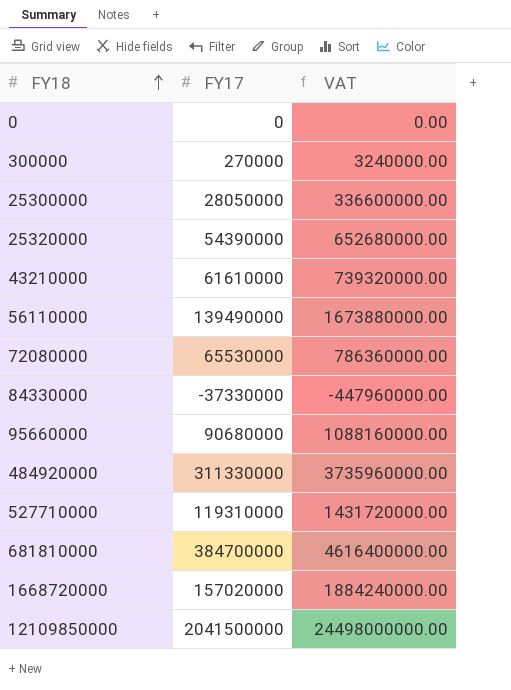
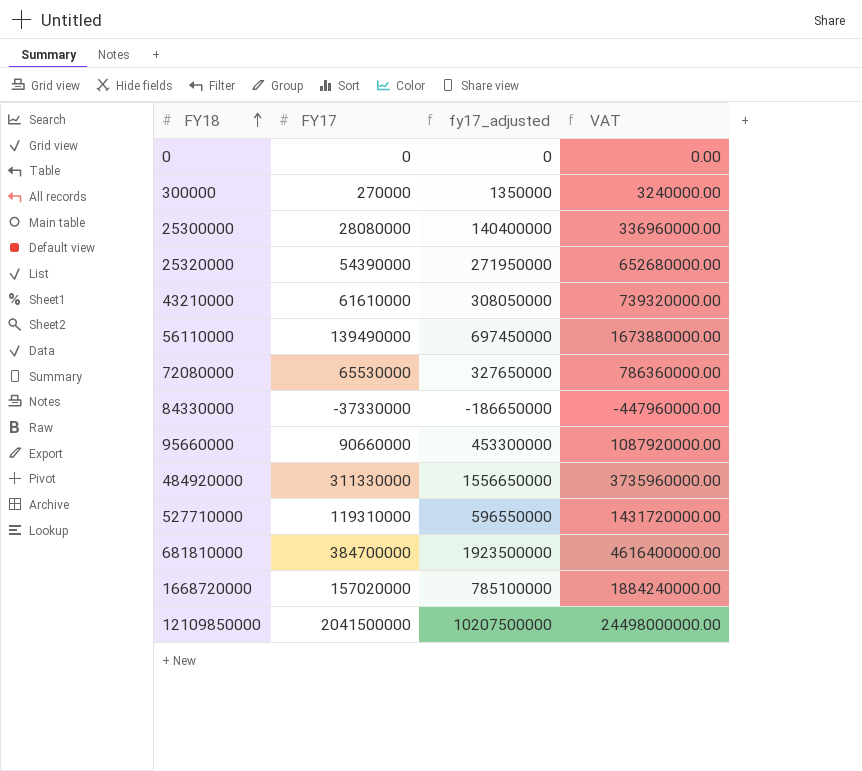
column fy17_adjusted | formula: none -> [FY17] * 5
25300000 | FY17: 28050000 -> 28080000
25300000 | VAT: 336600000.00 -> 336960000.00
95660000 | FY17: 90680000 -> 90660000
95660000 | VAT: 1088160000.00 -> 1087920000.00

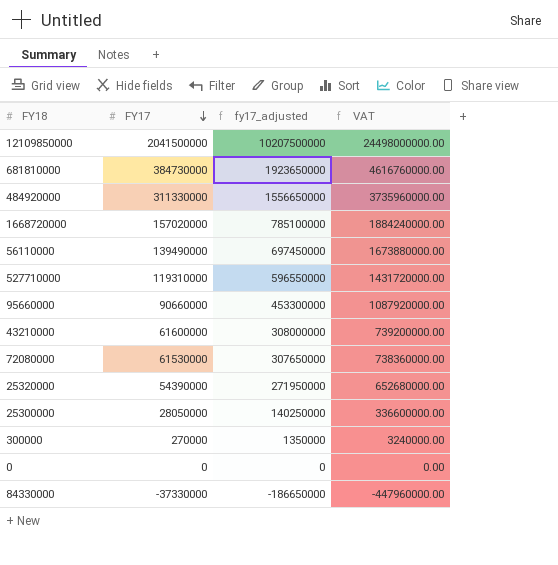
row order: FY18 ascending -> FY17 descending
681810000 | FY17: 384700000 -> 384730000
681810000 | fy17_adjusted: 1923500000 -> 1923650000
681810000 | VAT: 4616400000.00 -> 4616760000.00
43210000 | FY17: 61610000 -> 61600000
43210000 | fy17_adjusted: 308050000 -> 308000000
43210000 | VAT: 739320000.00 -> 739200000.00
72080000 | FY17: 65530000 -> 61530000
72080000 | fy17_adjusted: 327650000 -> 307650000
72080000 | VAT: 786360000.00 -> 738360000.00
25300000 | FY17: 28080000 -> 28050000
25300000 | fy17_adjusted: 140400000 -> 140250000
25300000 | VAT: 336960000.00 -> 336600000.00

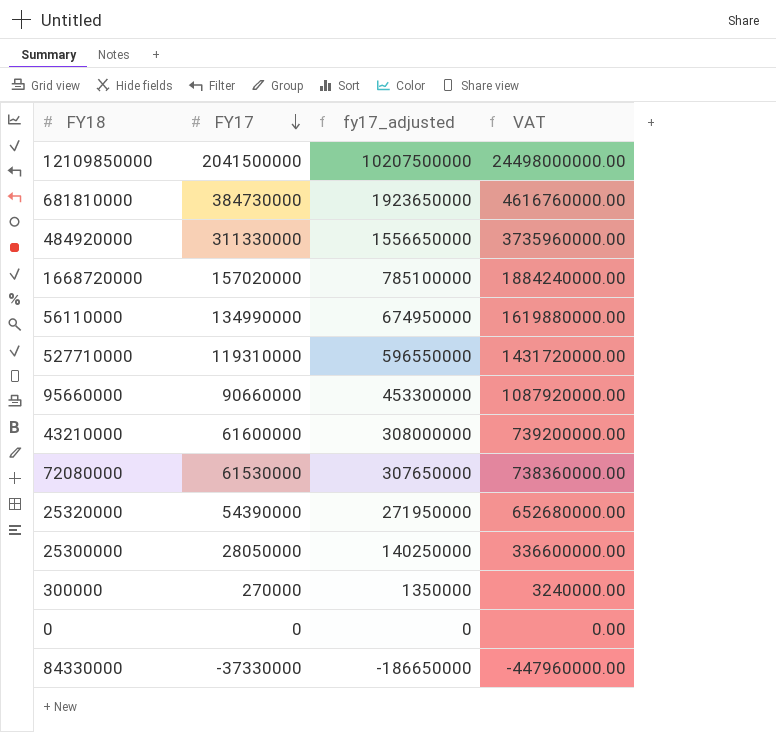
56110000 | FY17: 139490000 -> 134990000
56110000 | fy17_adjusted: 697450000 -> 674950000
56110000 | VAT: 1673880000.00 -> 1619880000.00

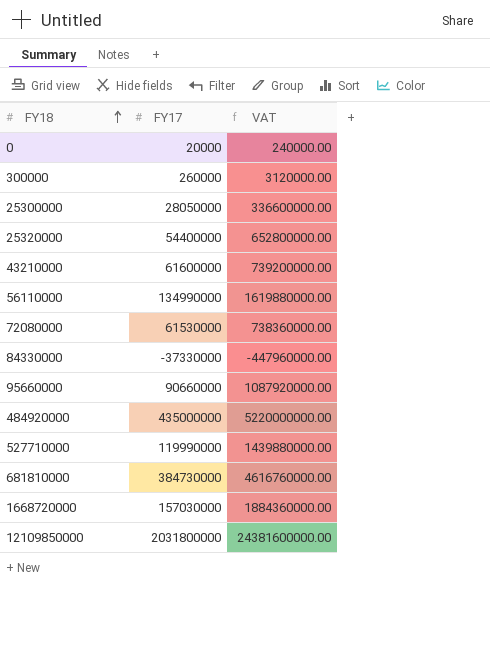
row order: FY17 descending -> FY18 ascending
column fy17_adjusted | formula: [FY17] * 5 -> none
0 | FY17: 0 -> 20000
0 | VAT: 0.00 -> 240000.00
300000 | FY17: 270000 -> 260000
300000 | VAT: 3240000.00 -> 3120000.00
25320000 | FY17: 54390000 -> 54400000
25320000 | VAT: 652680000.00 -> 652800000.00
484920000 | FY17: 311330000 -> 435000000
484920000 | VAT: 3735960000.00 -> 5220000000.00
527710000 | FY17: 119310000 -> 119990000
527710000 | VAT: 1431720000.00 -> 1439880000.00
1668720000 | FY17: 157020000 -> 157030000
1668720000 | VAT: 1884240000.00 -> 1884360000.00
12109850000 | FY17: 2041500000 -> 2031800000
12109850000 | VAT: 24498000000.00 -> 24381600000.00

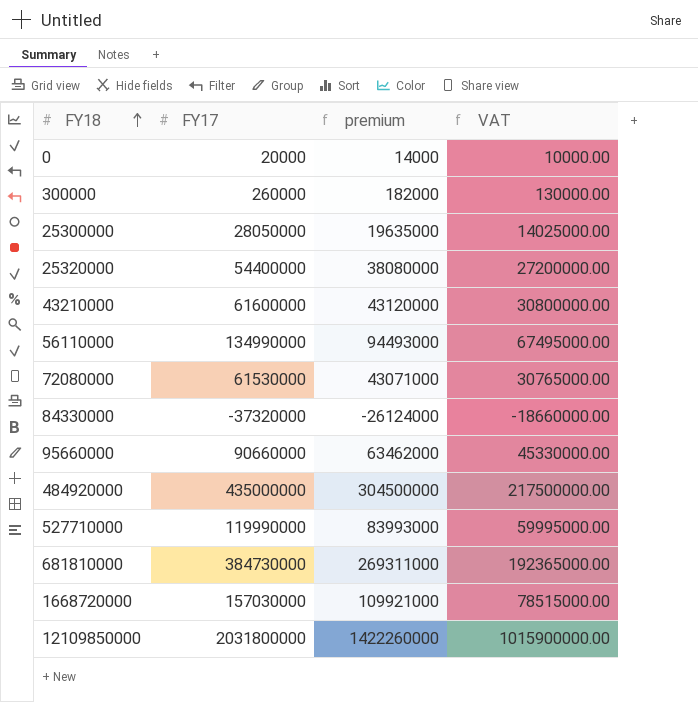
column premium | formula: none -> [FY17] * 0.7
column VAT | formula: [FY17] * 12 -> [FY17] * 0.5
84330000 | FY17: -37330000 -> -37320000

